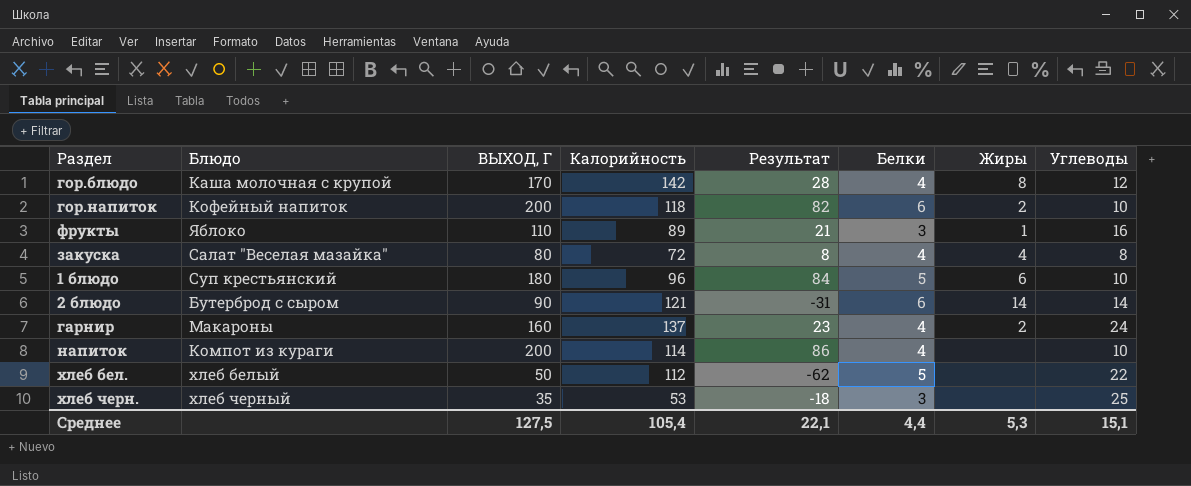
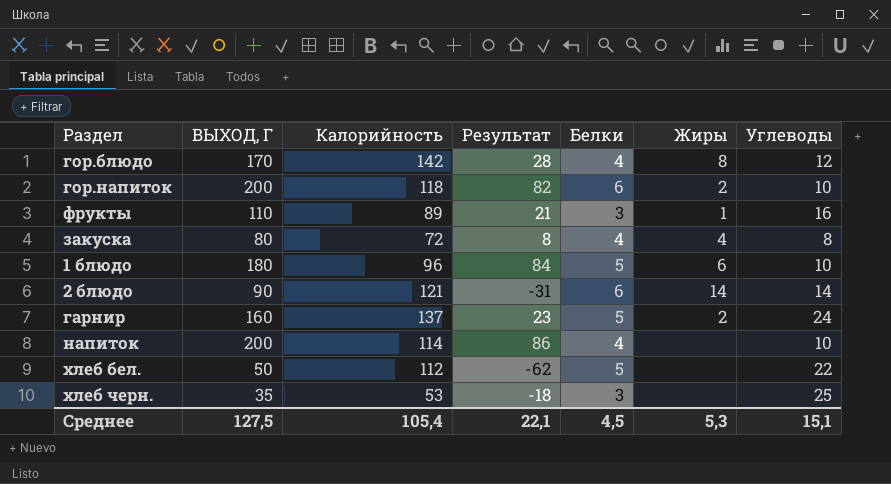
column Блюдо | position: 2 -> none
гарнир | Белки: 4 -> 5
Среднее | Белки: 4,4 -> 4,5

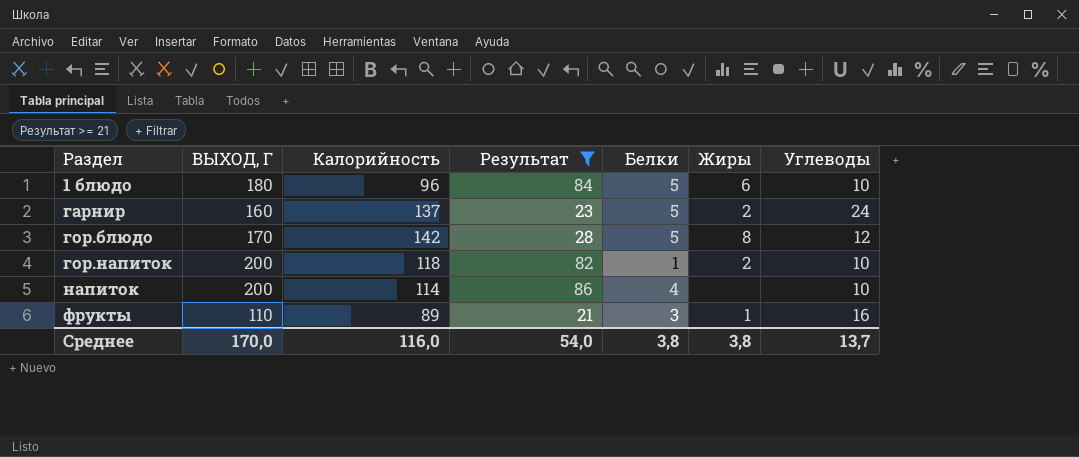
filter: none -> Результат >= 21
row order: none -> Раздел ascending
гор.блюдо | Белки: 4 -> 5
гор.напиток | Белки: 6 -> 1
Среднее | ВЫХОД, Г: 127,5 -> 170,0
Среднее | Калорийность: 105,4 -> 116,0
Среднее | Результат: 22,1 -> 54,0
Среднее | Белки: 4,5 -> 3,8
Среднее | Жиры: 5,3 -> 3,8
Среднее | Углеводы: 15,1 -> 13,7

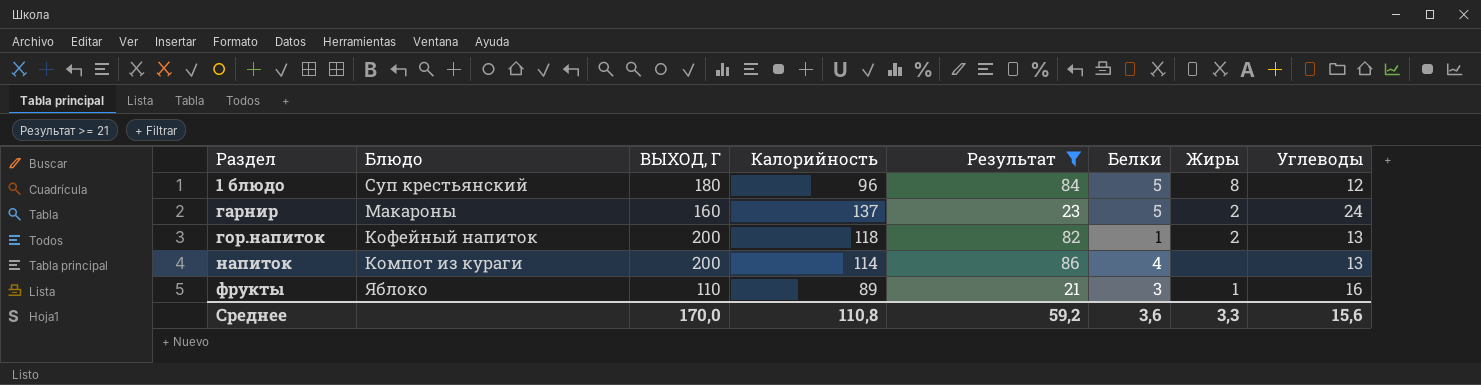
column Блюдо | position: none -> 2
row гор.блюдо: 170 | 142 | 28 | 5 | 8 | 12 -> none
1 блюдо | Жиры: 6 -> 8
1 блюдо | Углеводы: 10 -> 12
гор.напиток | Углеводы: 10 -> 13
напиток | Углеводы: 10 -> 13
Среднее | Калорийность: 116,0 -> 110,8
Среднее | Результат: 54,0 -> 59,2
Среднее | Белки: 3,8 -> 3,6
Среднее | Жиры: 3,8 -> 3,3
Среднее | Углеводы: 13,7 -> 15,6

